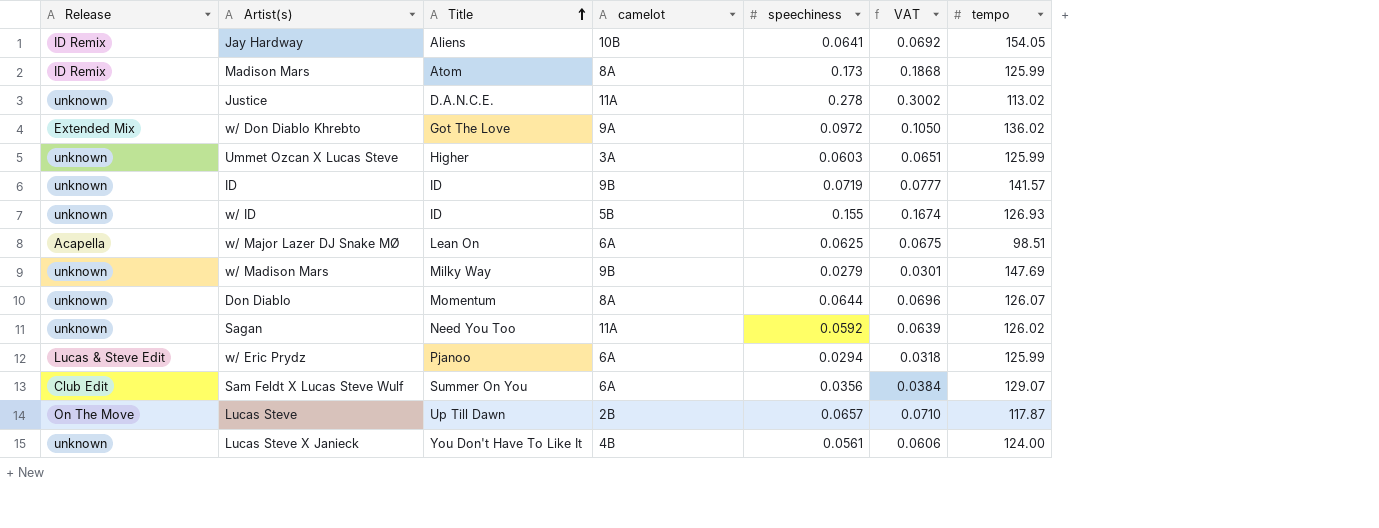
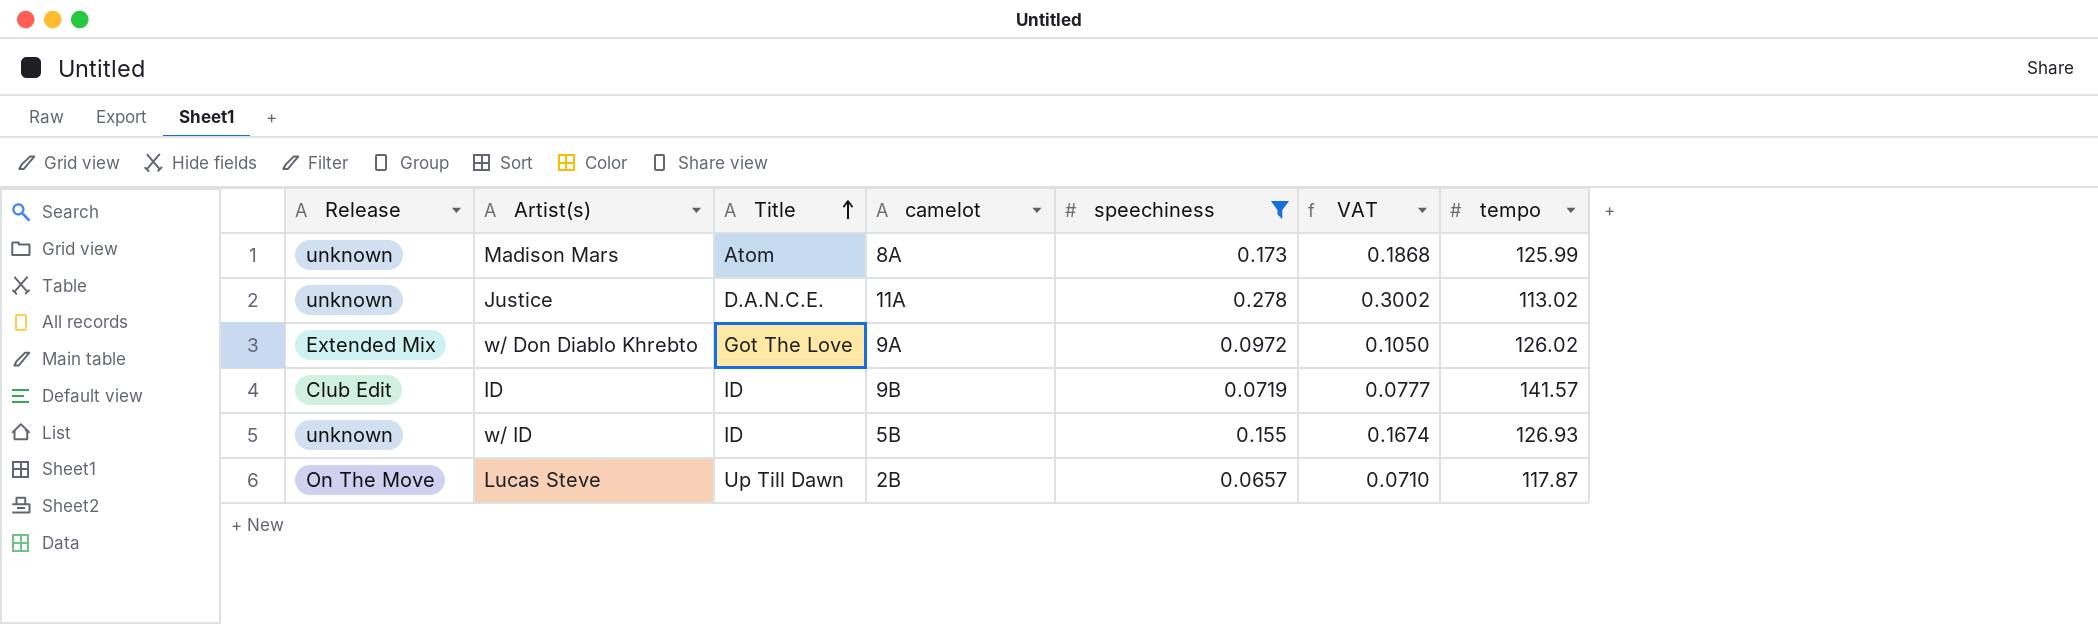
filter: none -> speechiness >= 0.0657
Madison Mars | Release: ID Remix -> unknown
w/ Don Diablo Khrebto | tempo: 136.02 -> 126.02
ID | Release: unknown -> Club Edit

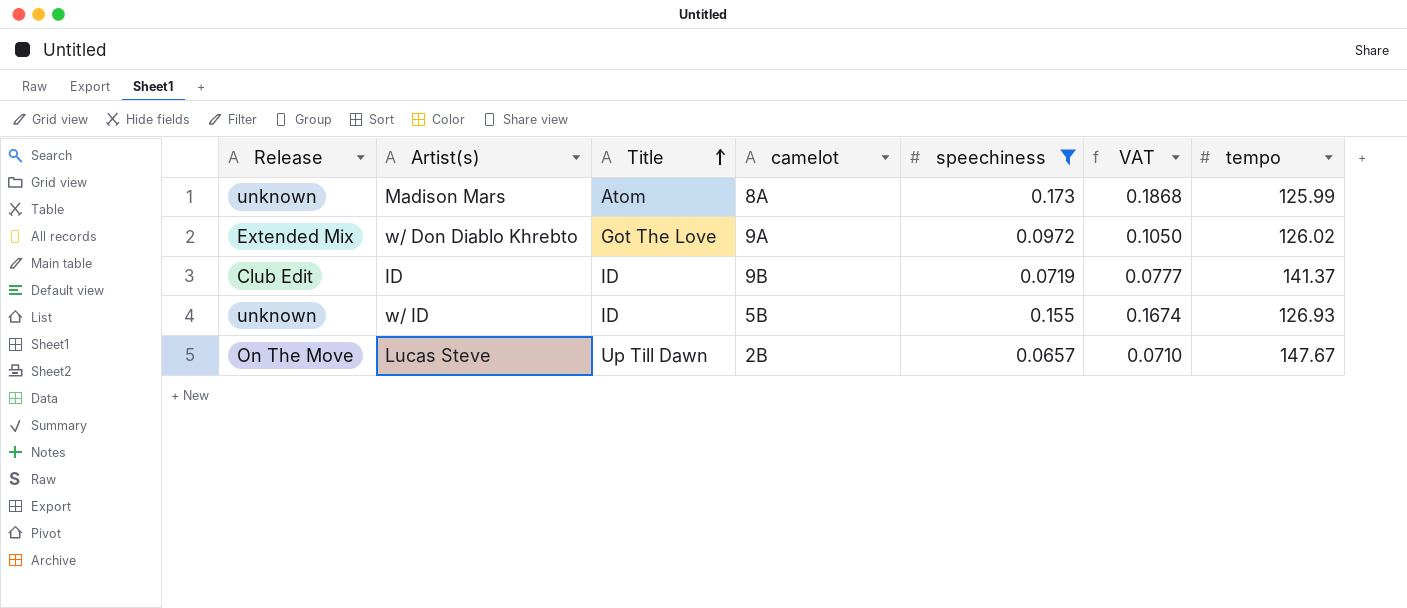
row Justice: unknown | D.A.N.C.E. | 11A | 0.278 | 0.3002 | 113.02 -> none
ID | tempo: 141.57 -> 141.37
Lucas Steve | tempo: 117.87 -> 147.67

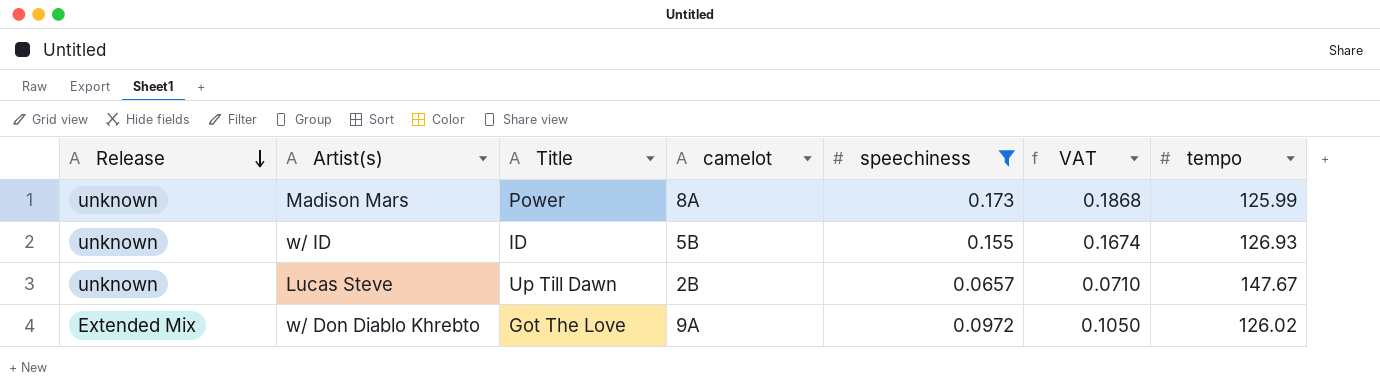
row order: Title ascending -> Release descending
row ID: Club Edit | ID | 9B | 0.0719 | 0.0777 | 141.37 -> none
Madison Mars | Title: Atom -> Power
Lucas Steve | Release: On The Move -> unknown

